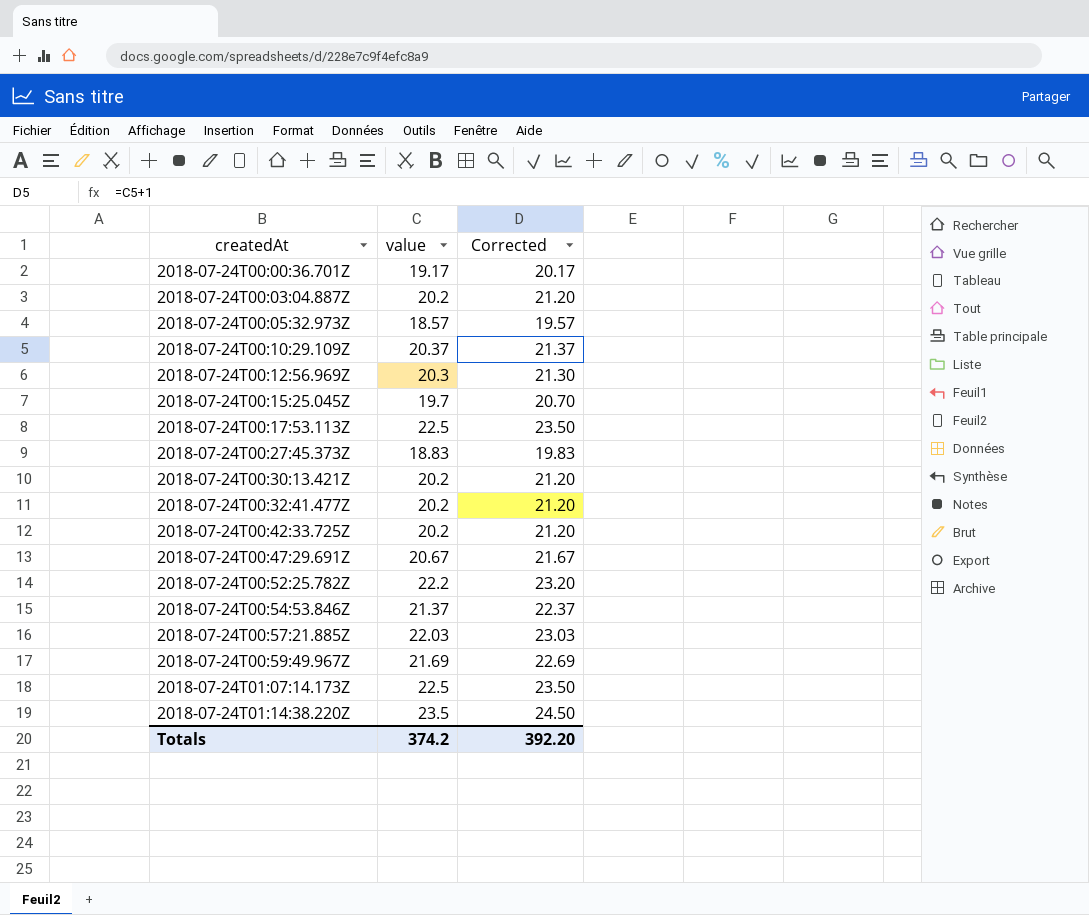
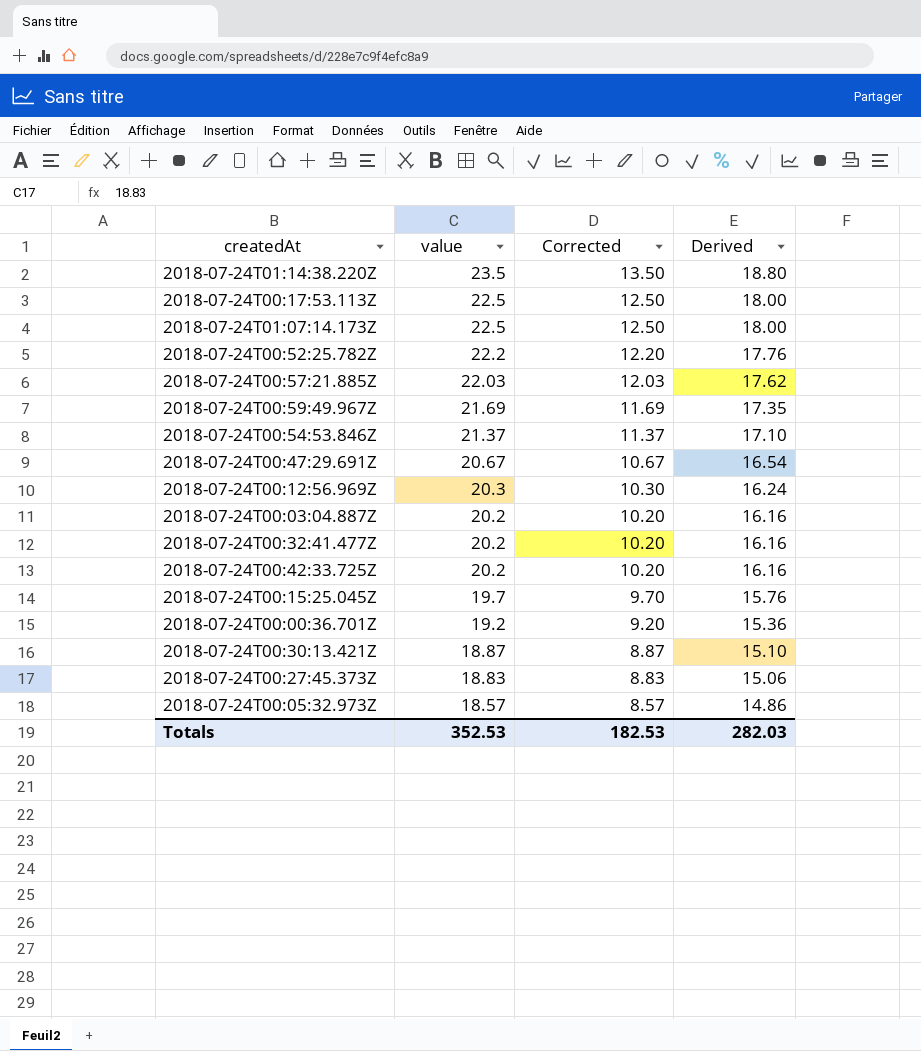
row order: createdAt ascending -> value descending
column Corrected | formula: [value] + 1 -> [value] - 10
column Derived | formula: none -> [value] * 0.8
row 2018-07-24T00:10:29.109Z: 20.37 | 21.37 -> none
2018-07-24T00:00:36.701Z | value: 19.17 -> 19.2
2018-07-24T00:30:13.421Z | value: 20.2 -> 18.87
Totals | value: 374.2 -> 352.53
Totals | Corrected: 392.20 -> 182.53

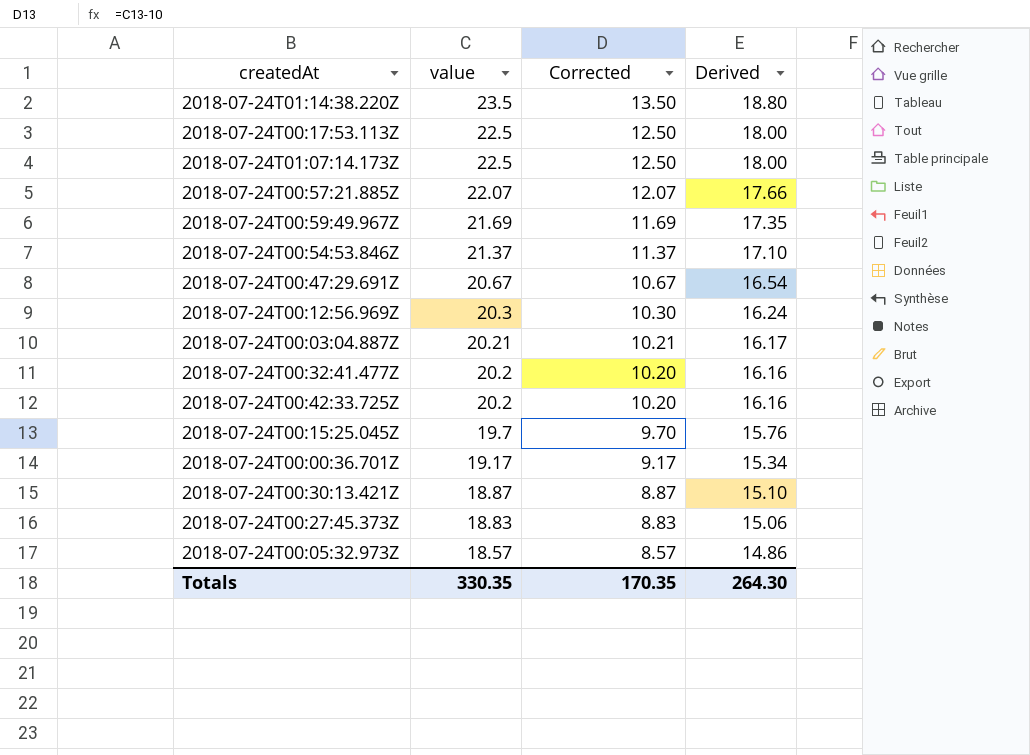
row 2018-07-24T00:52:25.782Z: 22.2 | 12.20 | 17.76 -> none
2018-07-24T00:57:21.885Z | value: 22.03 -> 22.07
2018-07-24T00:57:21.885Z | Corrected: 12.03 -> 12.07
2018-07-24T00:57:21.885Z | Derived: 17.62 -> 17.66
2018-07-24T00:03:04.887Z | value: 20.2 -> 20.21
2018-07-24T00:03:04.887Z | Corrected: 10.20 -> 10.21
2018-07-24T00:03:04.887Z | Derived: 16.16 -> 16.17
2018-07-24T00:00:36.701Z | value: 19.2 -> 19.17
2018-07-24T00:00:36.701Z | Corrected: 9.20 -> 9.17
2018-07-24T00:00:36.701Z | Derived: 15.36 -> 15.34
Totals | value: 352.53 -> 330.35
Totals | Corrected: 182.53 -> 170.35
Totals | Derived: 282.03 -> 264.30

